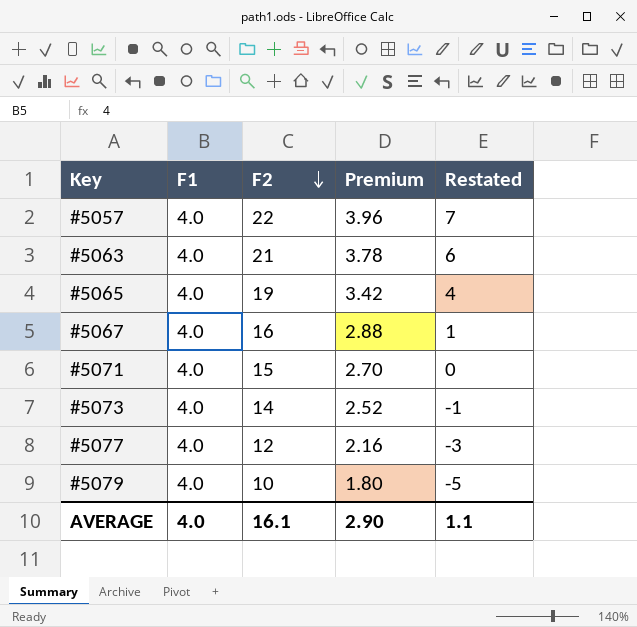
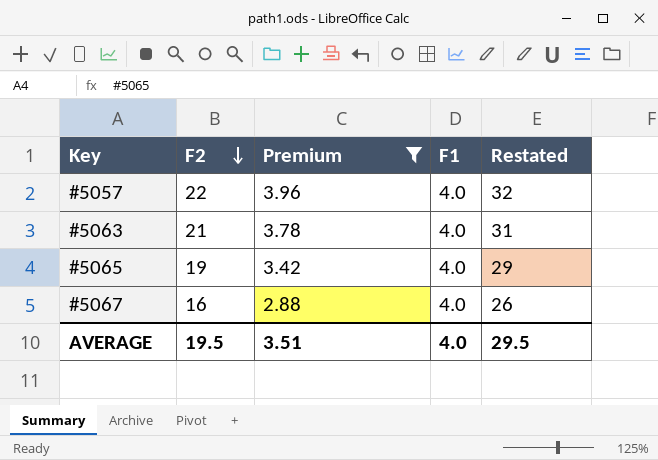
filter: none -> Premium >= 2.88
column F1 | position: 2 -> 4
column Restated | formula: [F2] - 15 -> [F2] + 10
AVERAGE | F2: 16.1 -> 19.5
AVERAGE | Premium: 2.90 -> 3.51
AVERAGE | Restated: 1.1 -> 29.5

